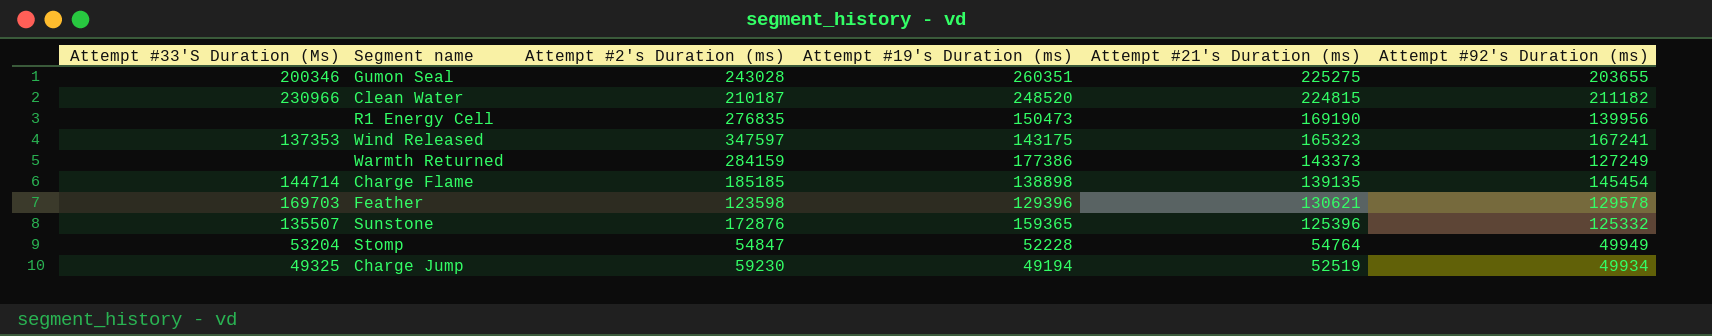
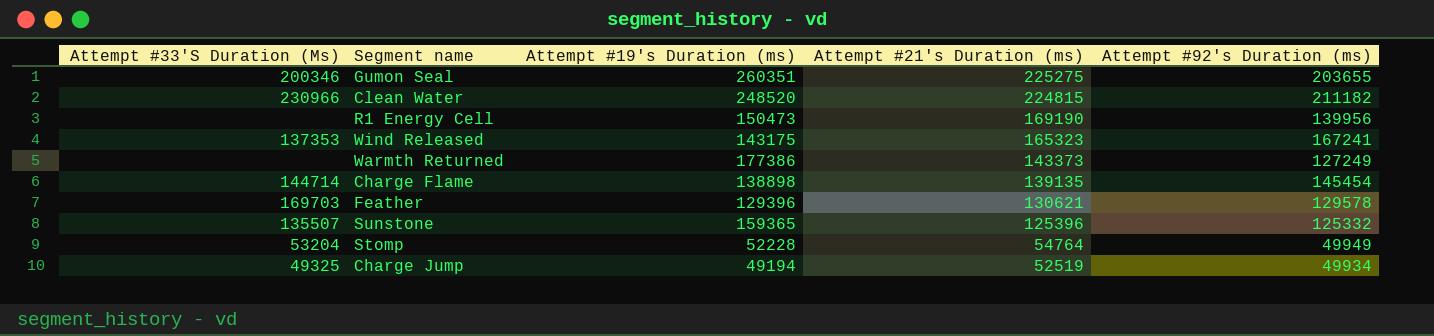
column Attempt #2's Duration (ms) | position: 3 -> none

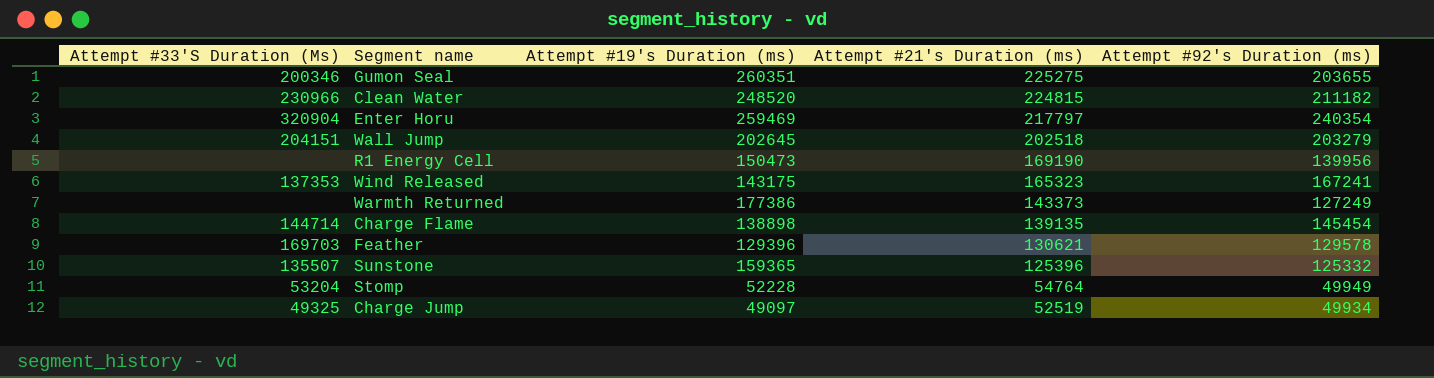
row Enter Horu: none -> 320904 | 259469 | 217797 | 240354
row Wall Jump: none -> 204151 | 202645 | 202518 | 203279
Charge Jump | Attempt #19's Duration (ms): 49194 -> 49097

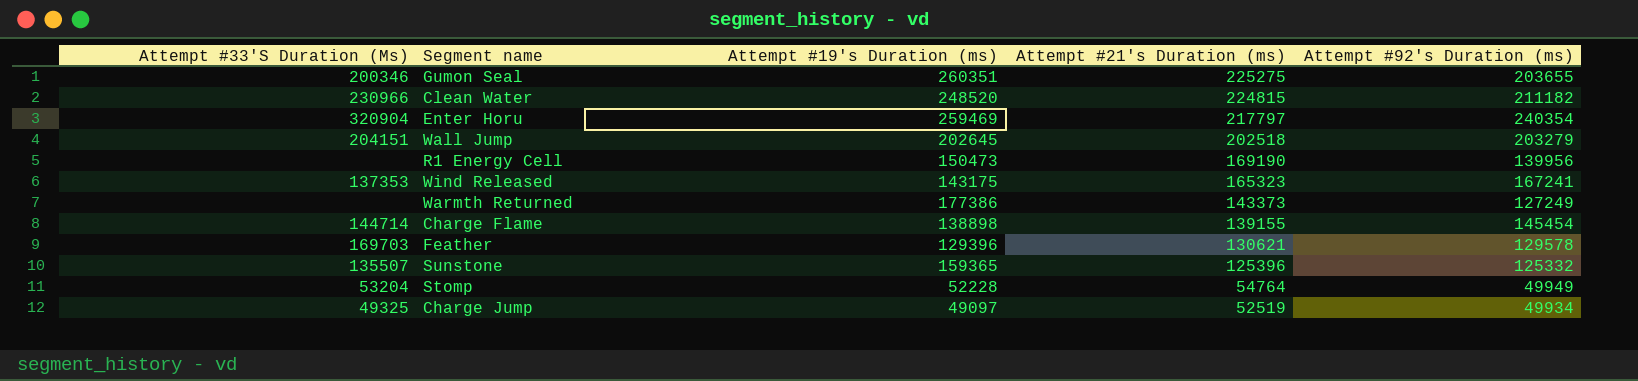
Charge Flame | Attempt #21's Duration (ms): 139135 -> 139155

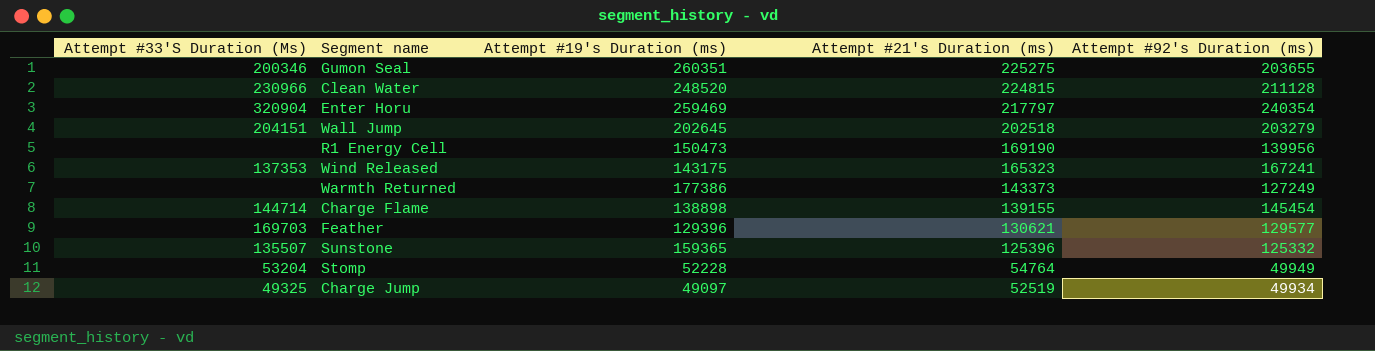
Clean Water | Attempt #92's Duration (ms): 211182 -> 211128
Feather | Attempt #92's Duration (ms): 129578 -> 129577

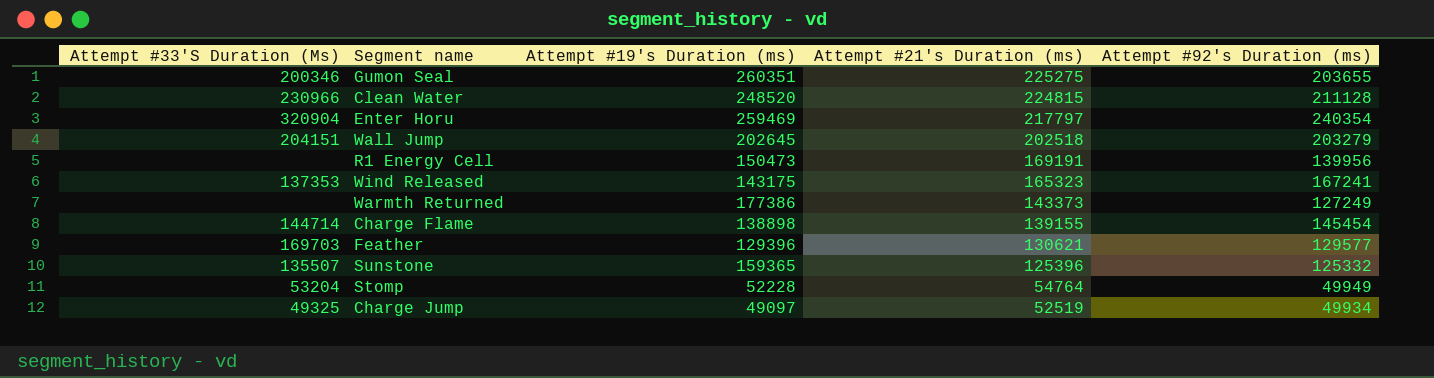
R1 Energy Cell | Attempt #21's Duration (ms): 169190 -> 169191

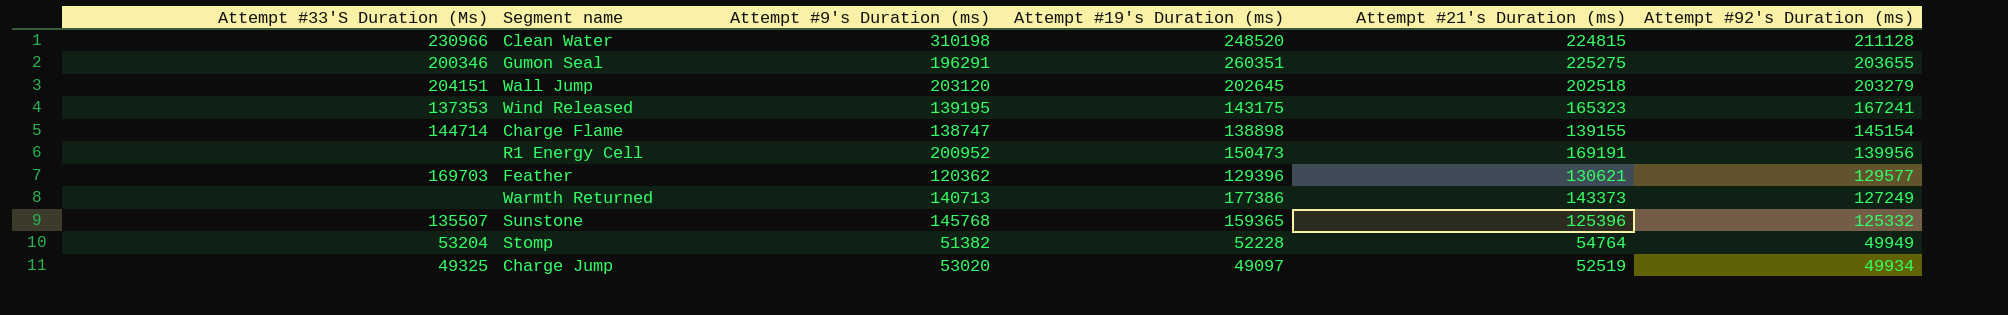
row order: Attempt #21's Duration (ms) descending -> Attempt #92's Duration (ms) descending
column Attempt #9's Duration (ms) | position: none -> 3
row Enter Horu: 320904 | 259469 | 217797 | 240354 -> none
Charge Flame | Attempt #92's Duration (ms): 145454 -> 145154

